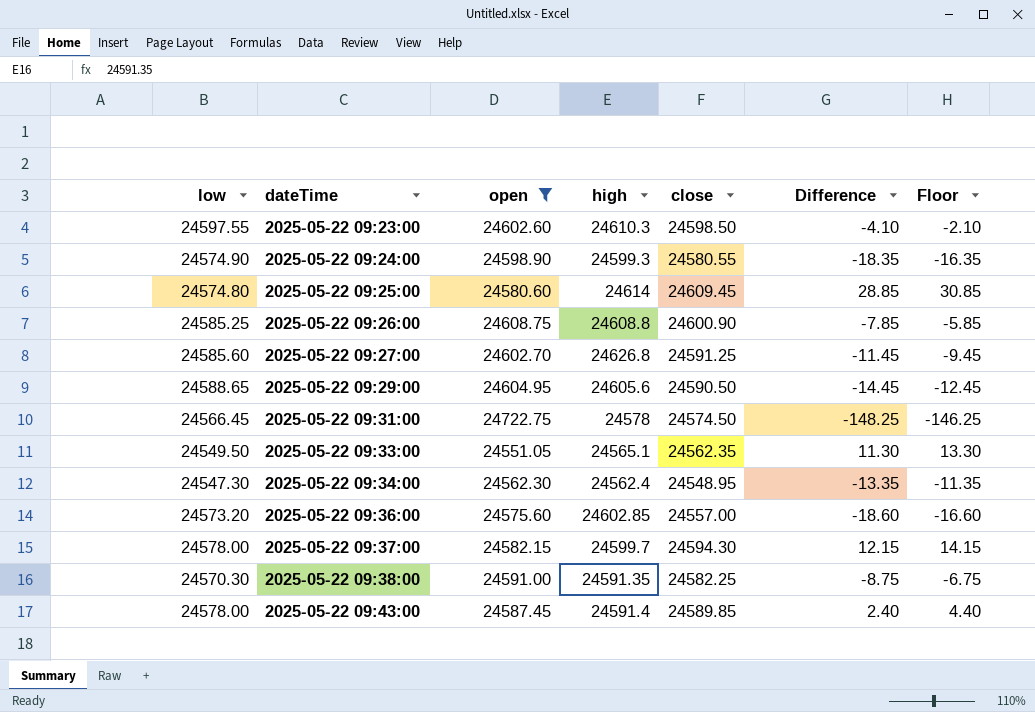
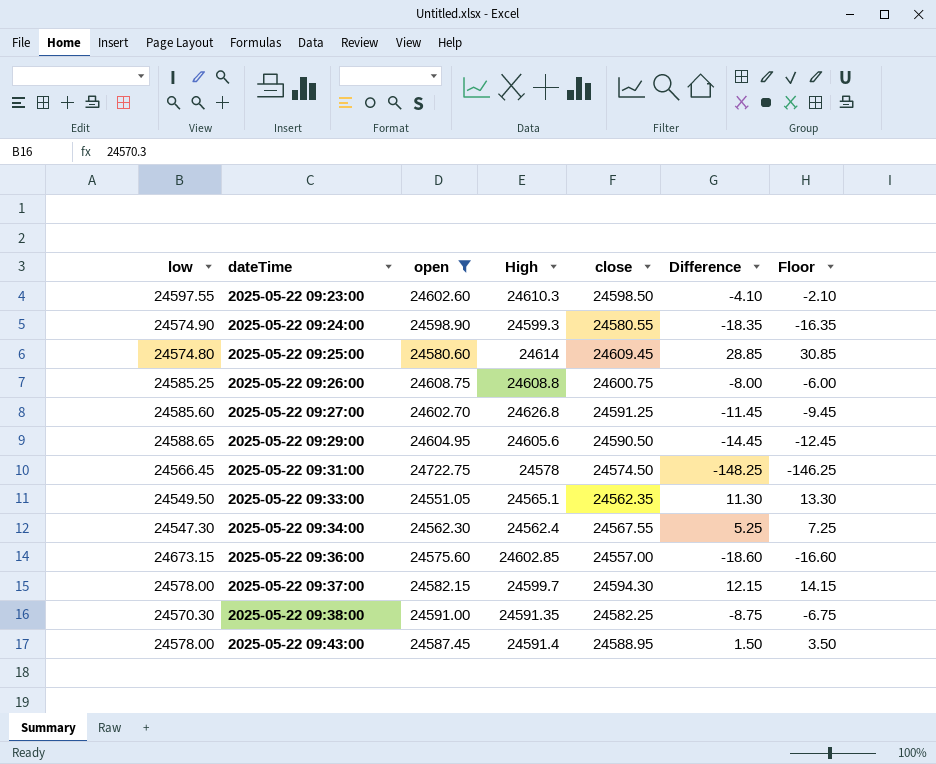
column name: high -> High
2025-05-22 09:26:00 | close: 24600.90 -> 24600.75
2025-05-22 09:26:00 | Difference: -7.85 -> -8.00
2025-05-22 09:26:00 | Floor: -5.85 -> -6.00
2025-05-22 09:34:00 | close: 24548.95 -> 24567.55
2025-05-22 09:34:00 | Difference: -13.35 -> 5.25
2025-05-22 09:34:00 | Floor: -11.35 -> 7.25
2025-05-22 09:36:00 | low: 24573.20 -> 24673.15
2025-05-22 09:43:00 | close: 24589.85 -> 24588.95
2025-05-22 09:43:00 | Difference: 2.40 -> 1.50
2025-05-22 09:43:00 | Floor: 4.40 -> 3.50

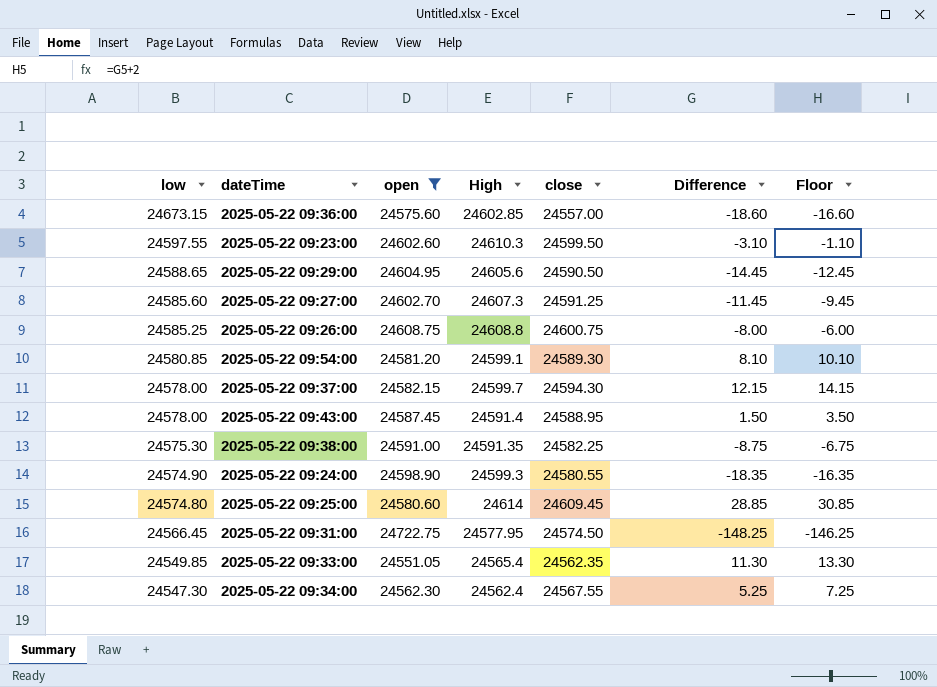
row order: dateTime ascending -> low descending
2025-05-22 09:23:00 | close: 24598.50 -> 24599.50
2025-05-22 09:23:00 | Difference: -4.10 -> -3.10
2025-05-22 09:23:00 | Floor: -2.10 -> -1.10
2025-05-22 09:27:00 | High: 24626.8 -> 24607.3
row 2025-05-22 09:54:00: none -> 24580.85 | 24581.20 | 24599.1 | 24589.30 | 8.10 | 10.10
2025-05-22 09:38:00 | low: 24570.30 -> 24575.30
2025-05-22 09:31:00 | High: 24578 -> 24577.95
2025-05-22 09:33:00 | low: 24549.50 -> 24549.85
2025-05-22 09:33:00 | High: 24565.1 -> 24565.4

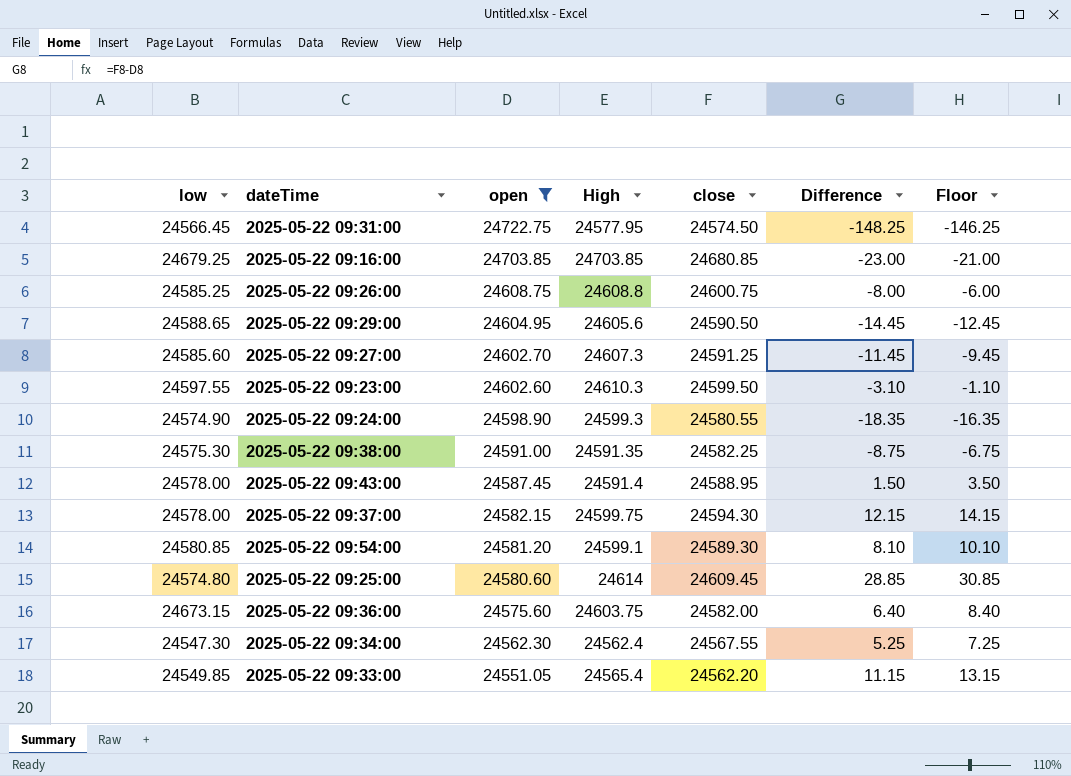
row order: low descending -> open descending
row 2025-05-22 09:16:00: none -> 24679.25 | 24703.85 | 24703.85 | 24680.85 | -23.00 | -21.00
2025-05-22 09:37:00 | High: 24599.7 -> 24599.75
2025-05-22 09:36:00 | High: 24602.85 -> 24603.75
2025-05-22 09:36:00 | close: 24557.00 -> 24582.00
2025-05-22 09:36:00 | Difference: -18.60 -> 6.40
2025-05-22 09:36:00 | Floor: -16.60 -> 8.40
2025-05-22 09:33:00 | close: 24562.35 -> 24562.20
2025-05-22 09:33:00 | Difference: 11.30 -> 11.15
2025-05-22 09:33:00 | Floor: 13.30 -> 13.15

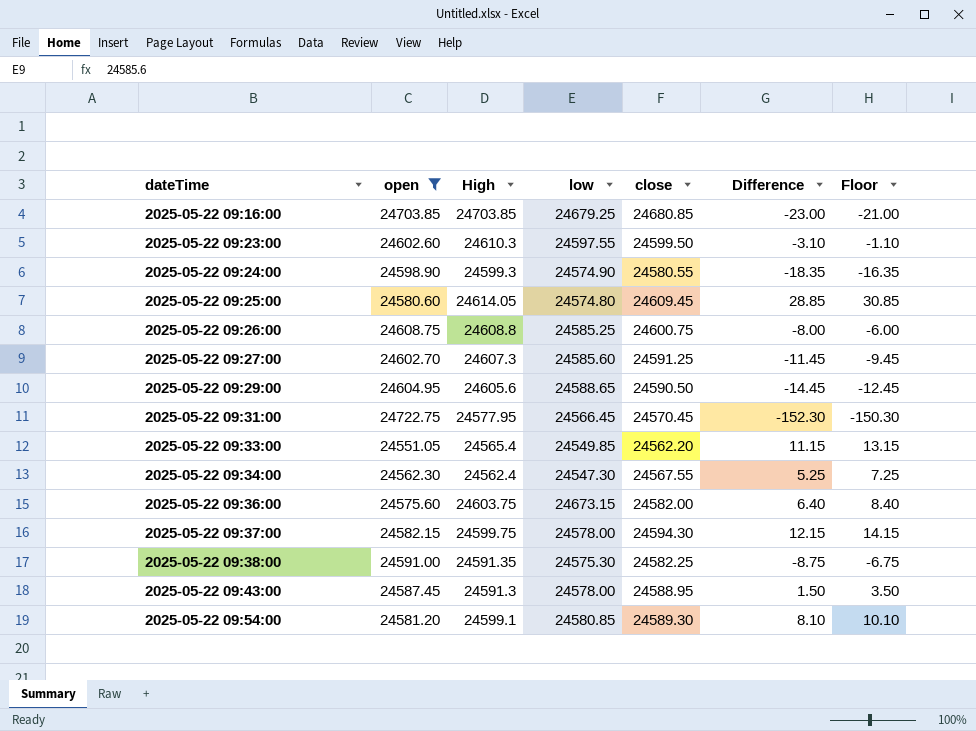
row order: open descending -> dateTime ascending
column low | position: 1 -> 4
2025-05-22 09:25:00 | High: 24614 -> 24614.05
2025-05-22 09:31:00 | close: 24574.50 -> 24570.45
2025-05-22 09:31:00 | Difference: -148.25 -> -152.30
2025-05-22 09:31:00 | Floor: -146.25 -> -150.30
2025-05-22 09:43:00 | High: 24591.4 -> 24591.3

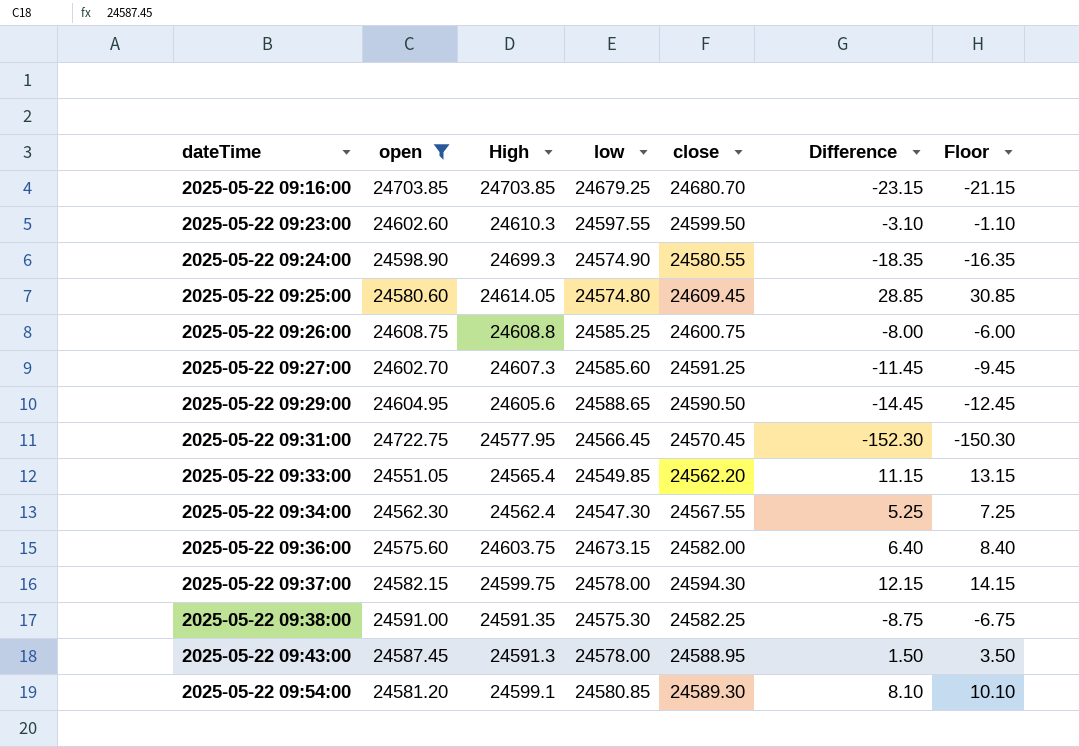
2025-05-22 09:16:00 | close: 24680.85 -> 24680.70
2025-05-22 09:16:00 | Difference: -23.00 -> -23.15
2025-05-22 09:16:00 | Floor: -21.00 -> -21.15
2025-05-22 09:24:00 | High: 24599.3 -> 24699.3

